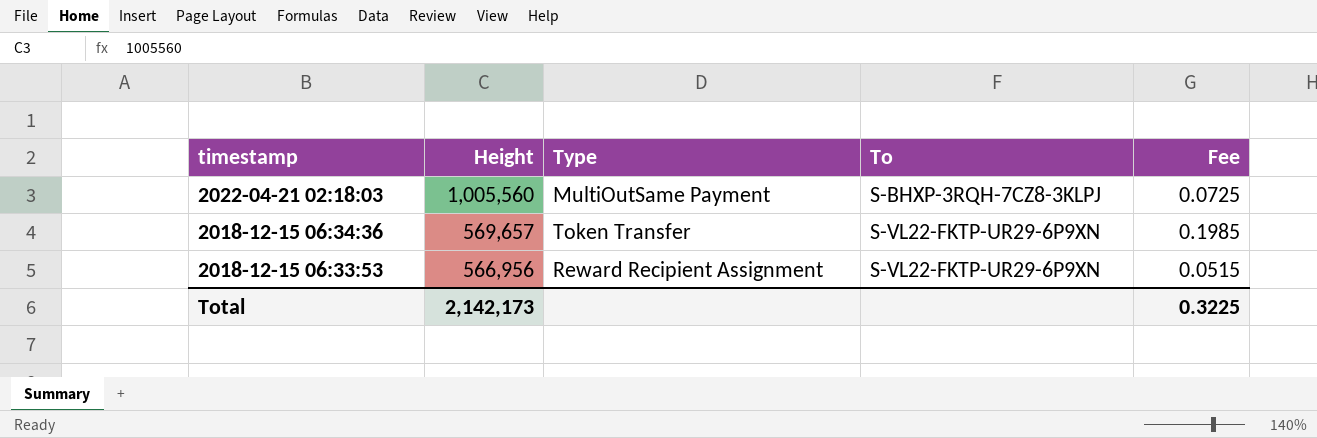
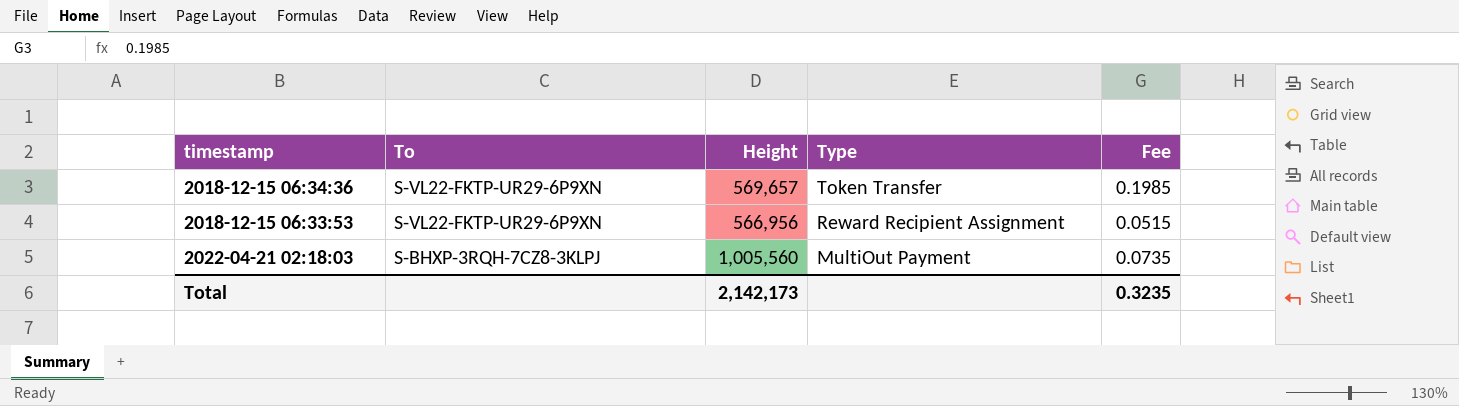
row order: timestamp descending -> To descending
column To | position: 4 -> 2
2022-04-21 02:18:03 | Type: MultiOutSame Payment -> MultiOut Payment
2022-04-21 02:18:03 | Fee: 0.0725 -> 0.0735
Total | Fee: 0.3225 -> 0.3235

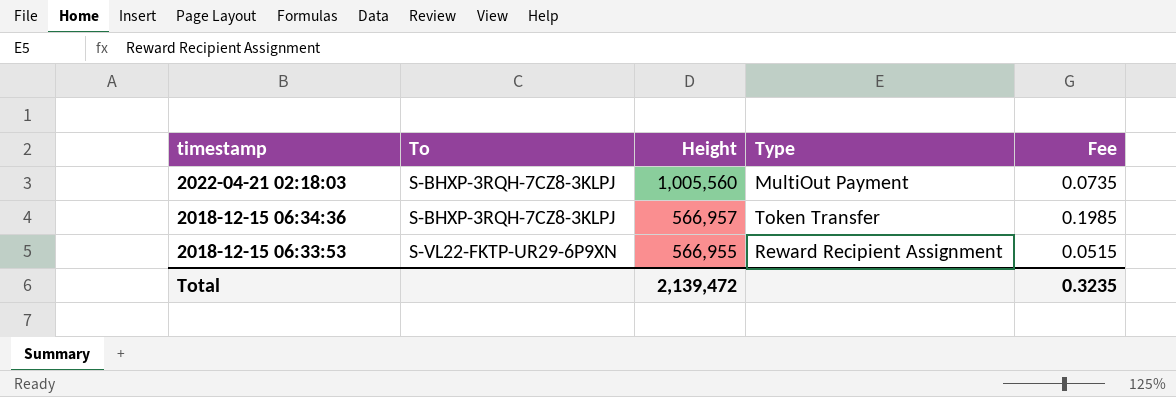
row order: To descending -> timestamp descending
2018-12-15 06:34:36 | To: S-VL22-FKTP-UR29-6P9XN -> S-BHXP-3RQH-7CZ8-3KLPJ
2018-12-15 06:34:36 | Height: 569,657 -> 566,957
2018-12-15 06:33:53 | Height: 566,956 -> 566,955
Total | Height: 2,142,173 -> 2,139,472

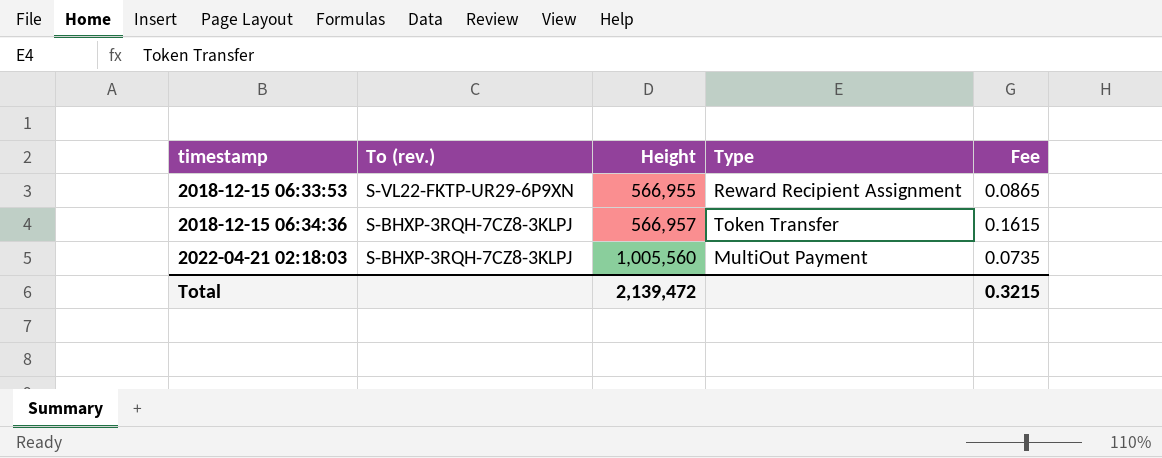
row order: timestamp descending -> timestamp ascending
column name: To -> To (rev.)
2018-12-15 06:33:53 | Fee: 0.0515 -> 0.0865
2018-12-15 06:34:36 | Fee: 0.1985 -> 0.1615
Total | Fee: 0.3235 -> 0.3215

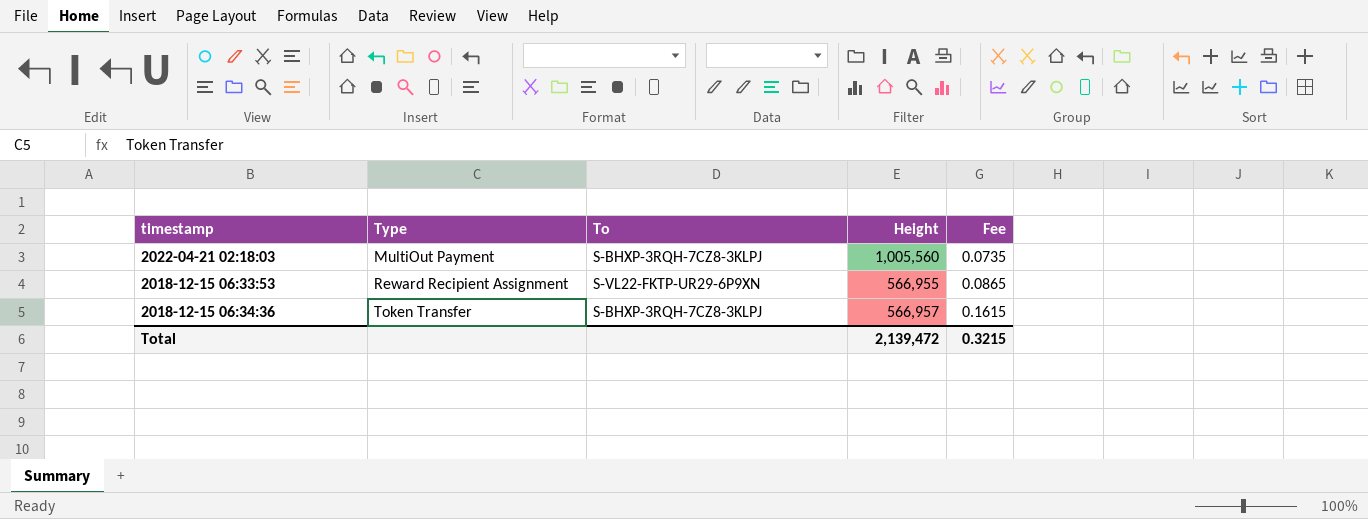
row order: timestamp ascending -> Type ascending
column Type | position: 4 -> 2
column name: To (rev.) -> To

